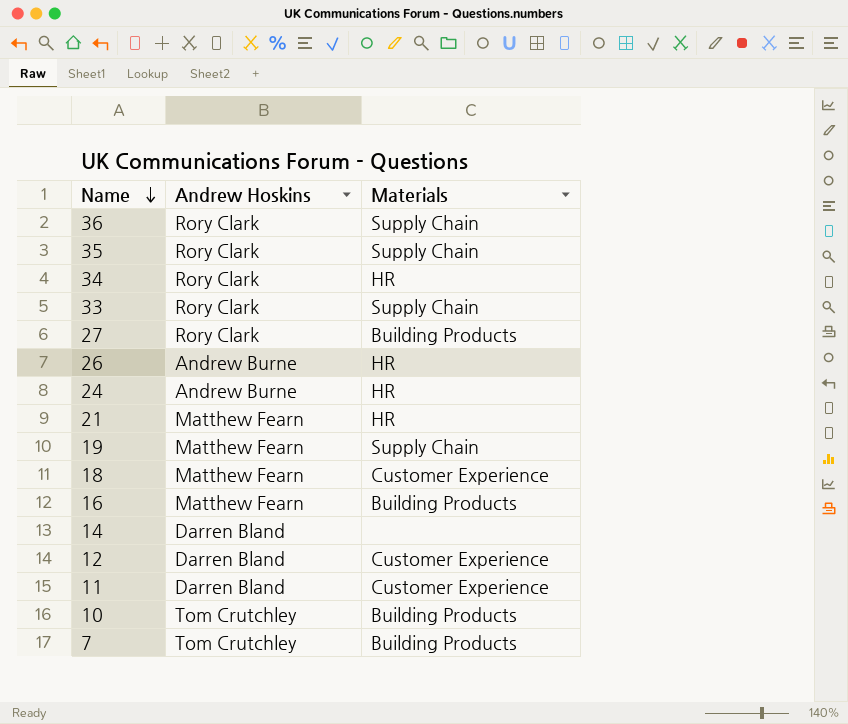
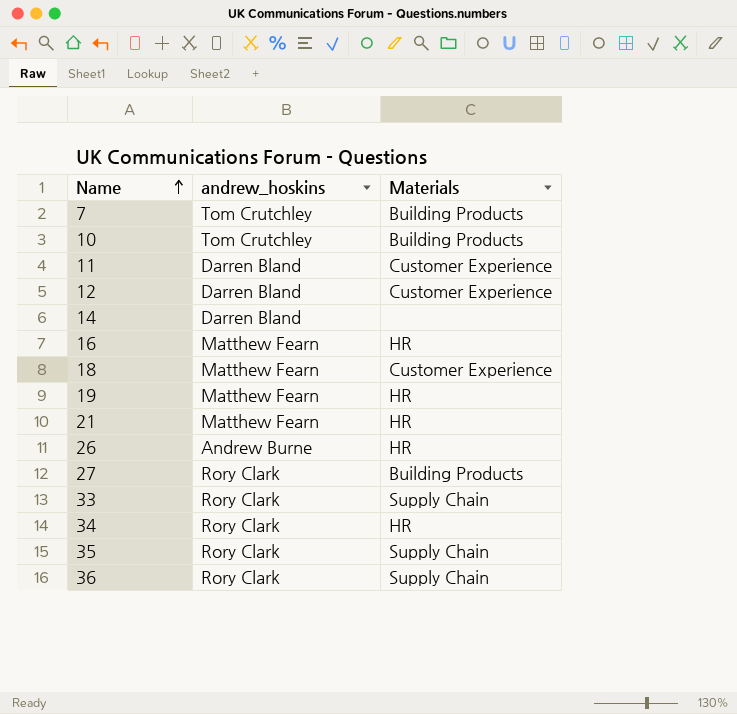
row order: Name descending -> Name ascending
column name: Andrew Hoskins -> andrew_hoskins
row 24: Andrew Burne | HR -> none
16 | Materials: Building Products -> HR
19 | Materials: Supply Chain -> HR

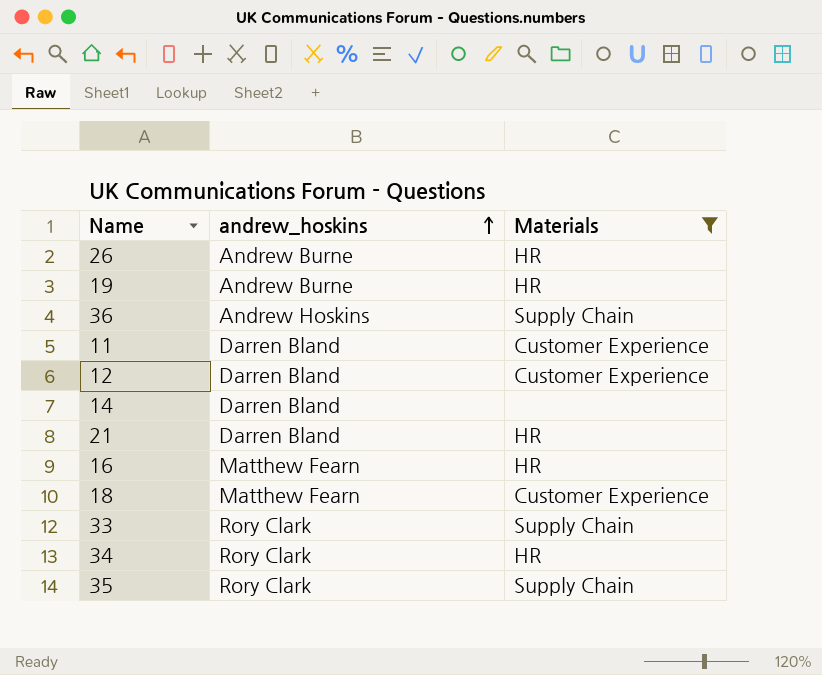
filter: none -> Materials != Building Products
row order: Name ascending -> andrew_hoskins ascending
19 | andrew_hoskins: Matthew Fearn -> Andrew Burne
36 | andrew_hoskins: Rory Clark -> Andrew Hoskins
21 | andrew_hoskins: Matthew Fearn -> Darren Bland

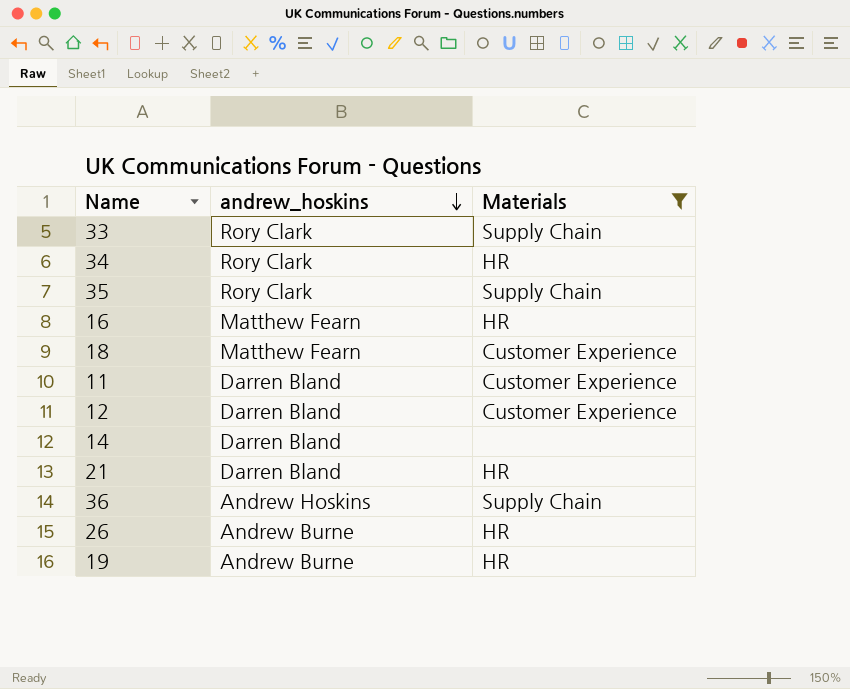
row order: andrew_hoskins ascending -> andrew_hoskins descending

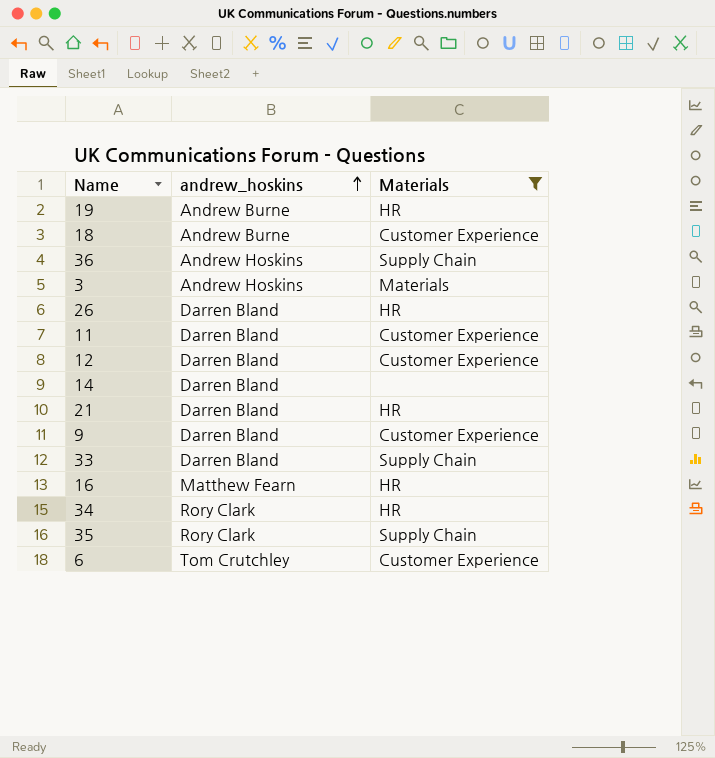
row order: andrew_hoskins descending -> andrew_hoskins ascending
18 | andrew_hoskins: Matthew Fearn -> Andrew Burne
row 3: none -> Andrew Hoskins | Materials
26 | andrew_hoskins: Andrew Burne -> Darren Bland
row 9: none -> Darren Bland | Customer Experience
33 | andrew_hoskins: Rory Clark -> Darren Bland
row 6: none -> Tom Crutchley | Customer Experience

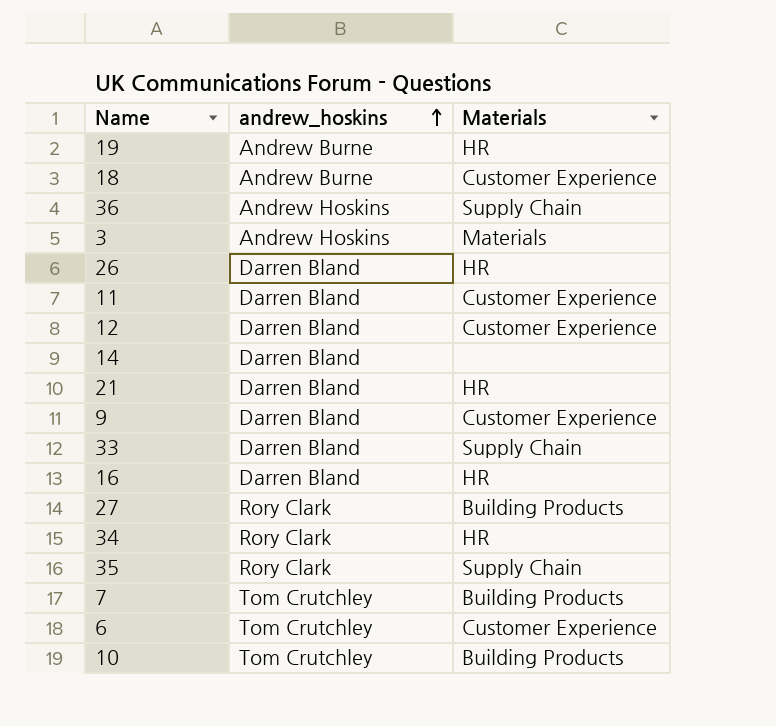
filter: Materials != Building Products -> none
16 | andrew_hoskins: Matthew Fearn -> Darren Bland

